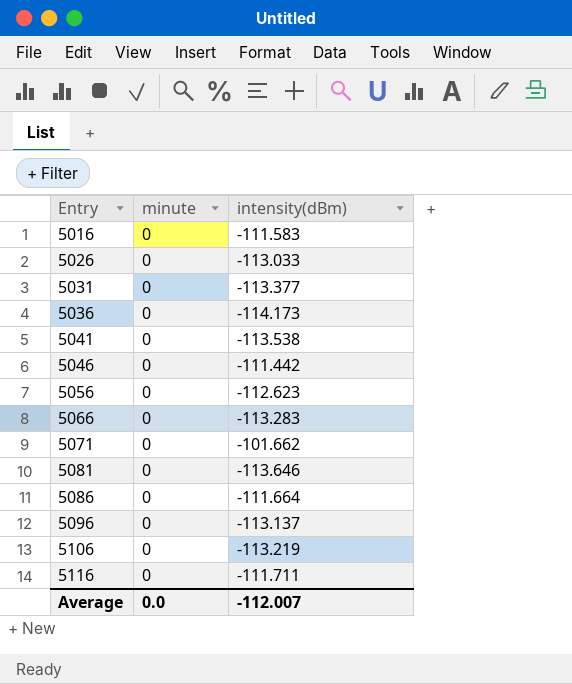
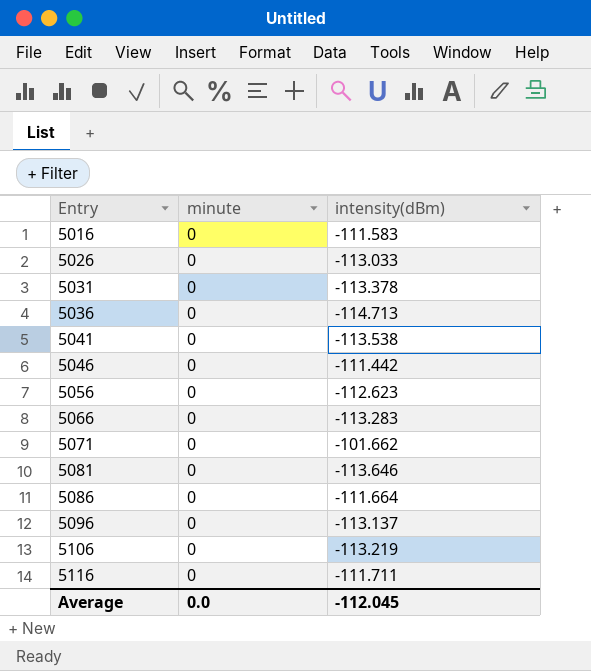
5031 | intensity(dBm): -113.377 -> -113.378
5036 | intensity(dBm): -114.173 -> -114.713
Average | intensity(dBm): -112.007 -> -112.045

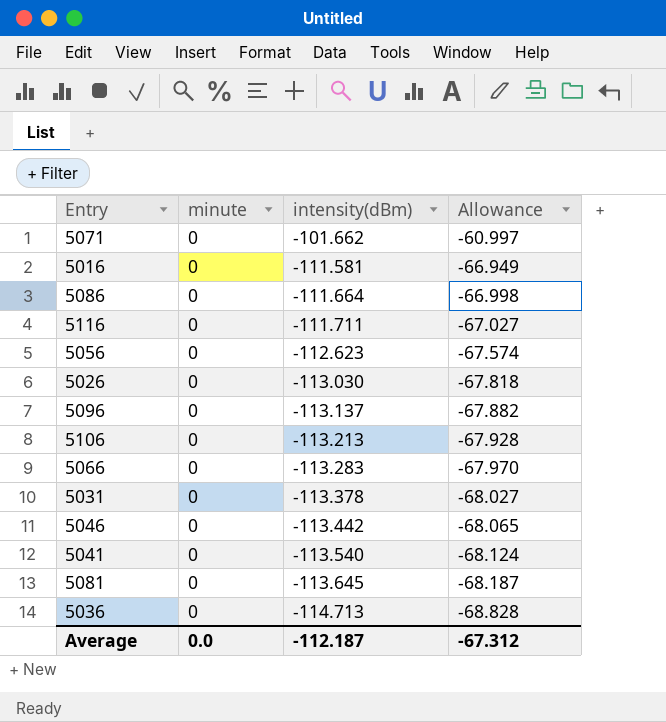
row order: Entry ascending -> intensity(dBm) descending
column Allowance | formula: none -> [intensity(dBm)] * 0.6
5016 | intensity(dBm): -111.583 -> -111.581
5026 | intensity(dBm): -113.033 -> -113.030
5106 | intensity(dBm): -113.219 -> -113.213
5046 | intensity(dBm): -111.442 -> -113.442
5041 | intensity(dBm): -113.538 -> -113.540
5081 | intensity(dBm): -113.646 -> -113.645
Average | intensity(dBm): -112.045 -> -112.187

